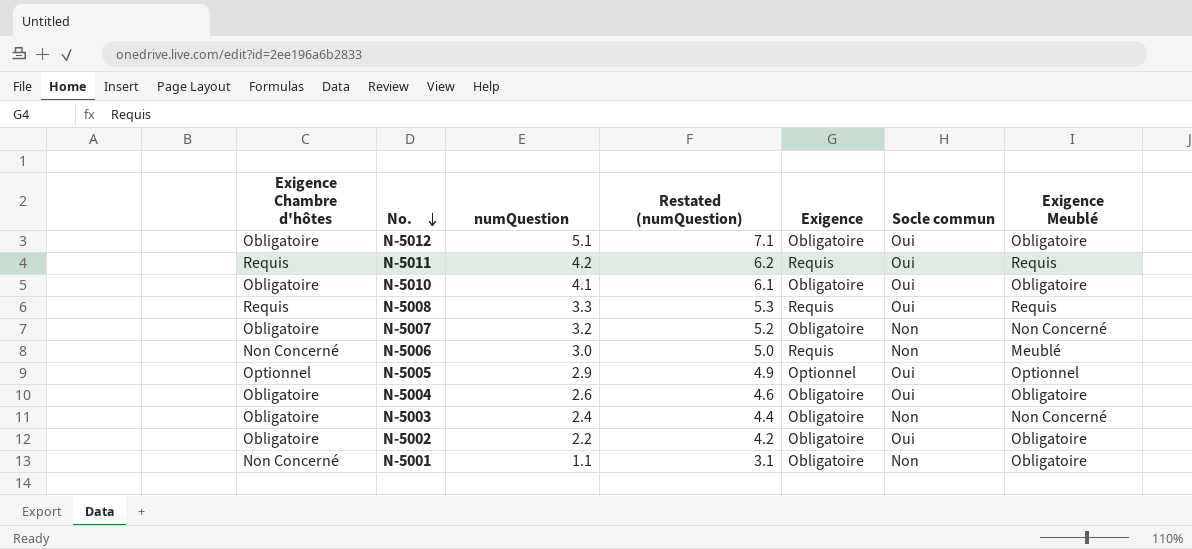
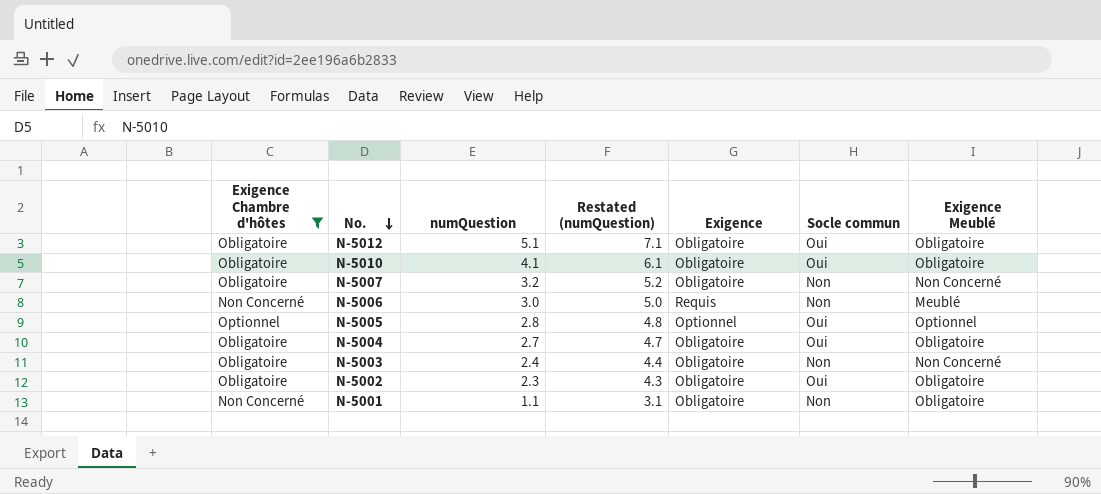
filter: none -> Exigence Chambre d'hôtes != Requis
N-5005 | numQuestion: 2.9 -> 2.8
N-5005 | Restated (numQuestion): 4.9 -> 4.8
N-5004 | numQuestion: 2.6 -> 2.7
N-5004 | Restated (numQuestion): 4.6 -> 4.7
N-5002 | numQuestion: 2.2 -> 2.3
N-5002 | Restated (numQuestion): 4.2 -> 4.3

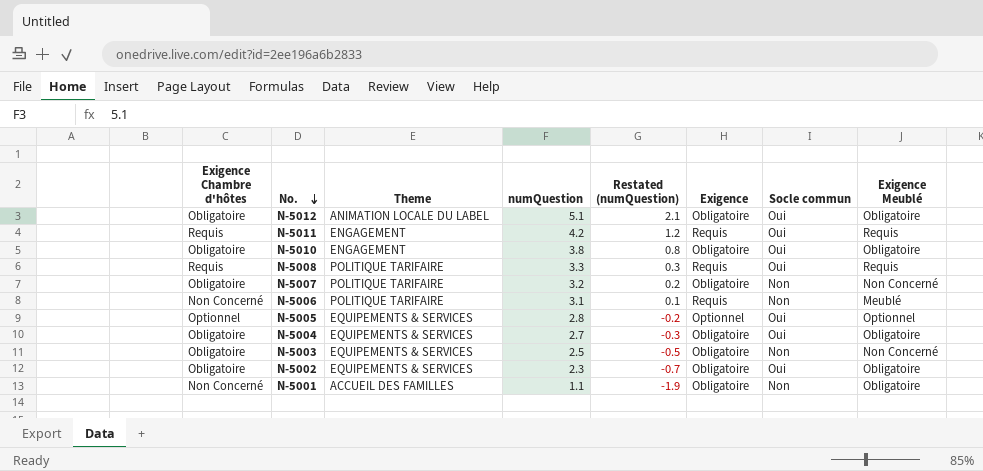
filter: Exigence Chambre d'hôtes != Requis -> none
column Theme | position: none -> 3
column Restated (numQuestion) | formula: [numQuestion] + 2 -> [numQuestion] - 3
N-5010 | numQuestion: 4.1 -> 3.8
N-5006 | numQuestion: 3.0 -> 3.1
N-5003 | numQuestion: 2.4 -> 2.5

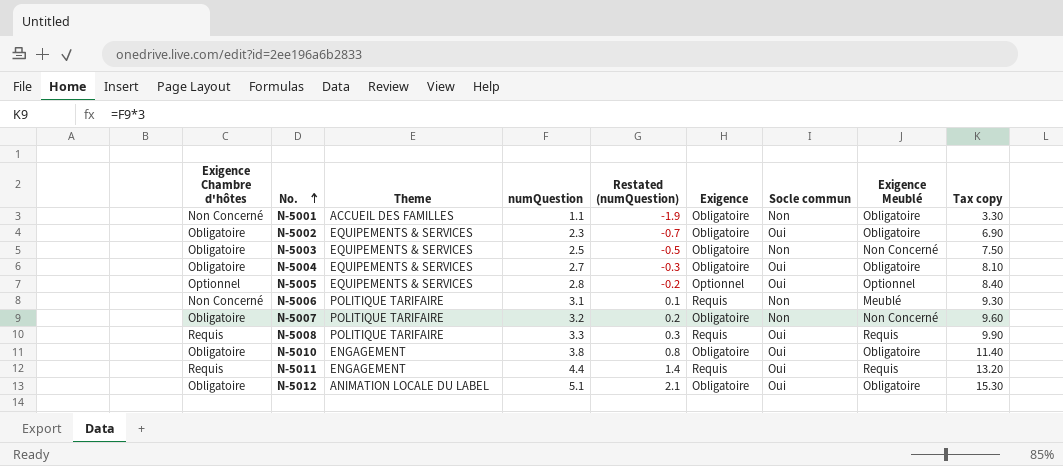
row order: No. descending -> No. ascending
column Tax copy | formula: none -> [numQuestion] * 3
N-5011 | numQuestion: 4.2 -> 4.4
N-5011 | Restated (numQuestion): 1.2 -> 1.4

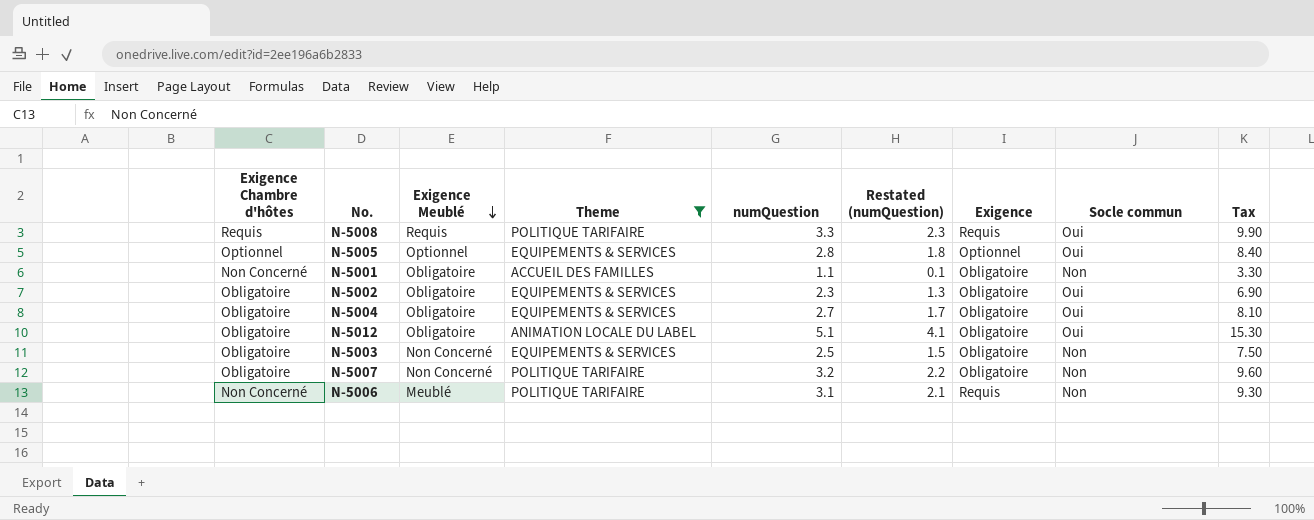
filter: none -> Theme != ENGAGEMENT
row order: No. ascending -> Exigence Meublé descending
column Exigence Meublé | position: 8 -> 3
column Restated (numQuestion) | formula: [numQuestion] - 3 -> [numQuestion] - 1
column name: Tax copy -> Tax

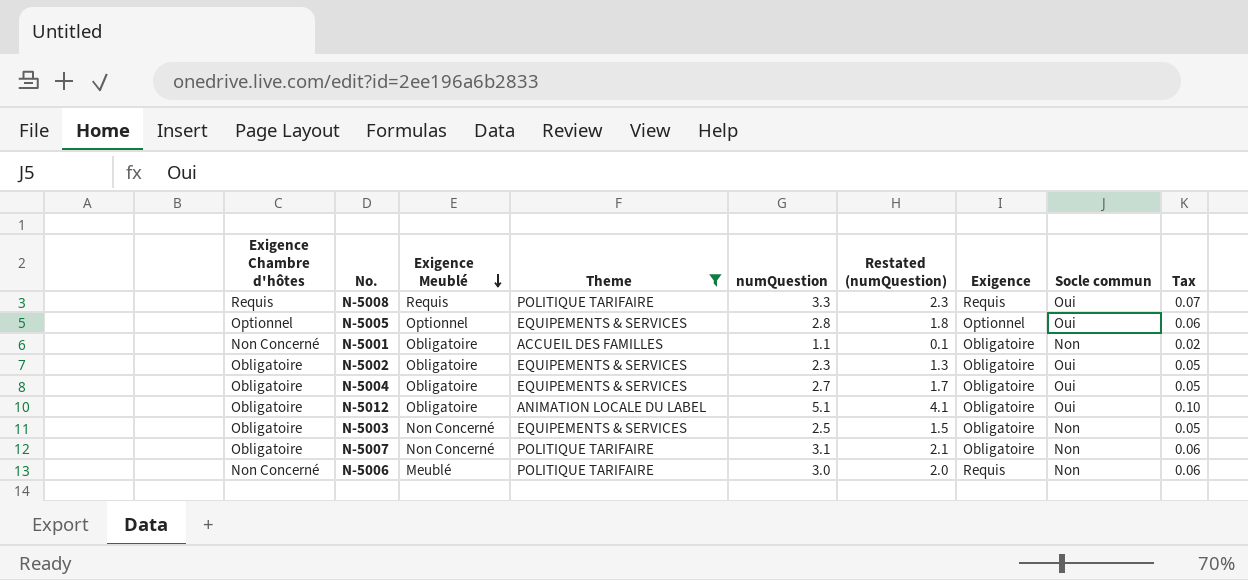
column Tax | formula: [numQuestion] * 3 -> [numQuestion] * 0.02
N-5007 | numQuestion: 3.2 -> 3.1
N-5007 | Restated (numQuestion): 2.2 -> 2.1
N-5006 | numQuestion: 3.1 -> 3.0
N-5006 | Restated (numQuestion): 2.1 -> 2.0

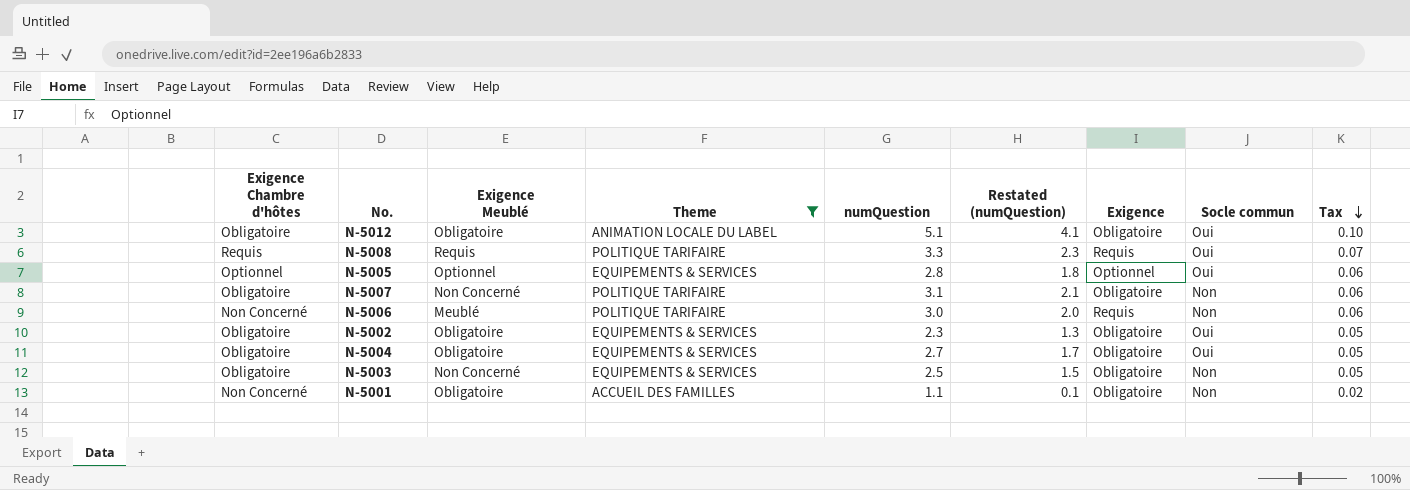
row order: Exigence Meublé descending -> Tax descending

